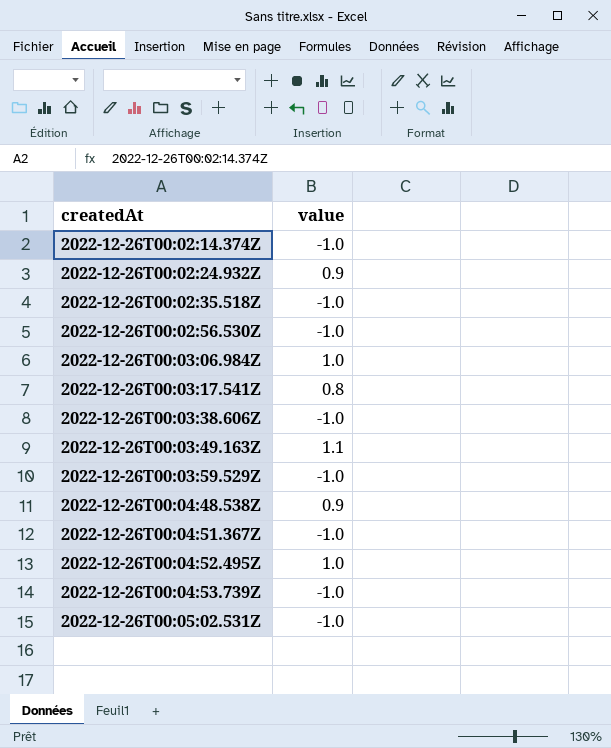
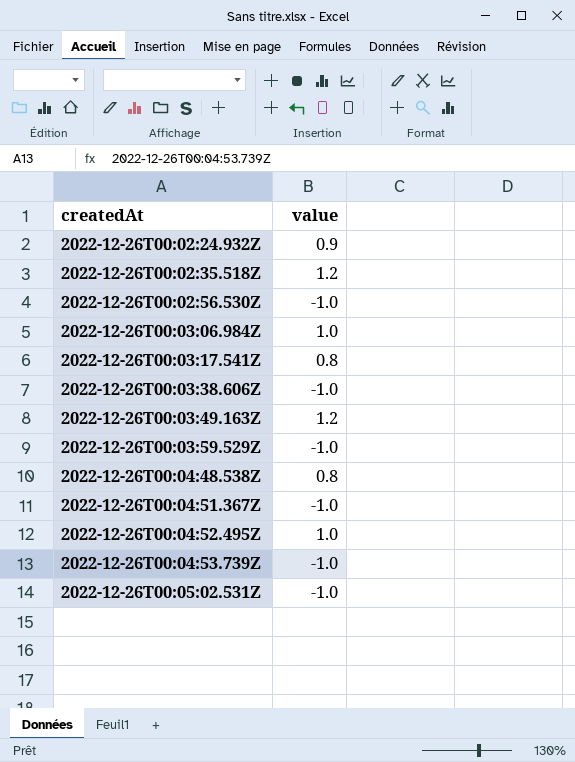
row 2022-12-26T00:02:14.374Z: -1.0 -> none
2022-12-26T00:02:35.518Z | value: -1.0 -> 1.2
2022-12-26T00:03:49.163Z | value: 1.1 -> 1.2
2022-12-26T00:04:48.538Z | value: 0.9 -> 0.8

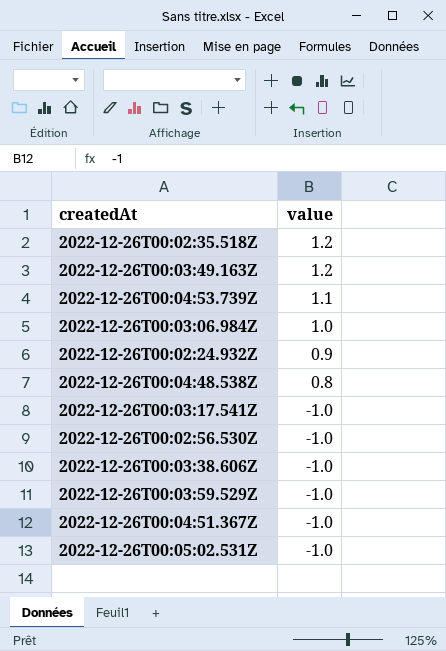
row order: createdAt ascending -> value descending
row 2022-12-26T00:04:52.495Z: 1.0 -> none
2022-12-26T00:04:53.739Z | value: -1.0 -> 1.1
2022-12-26T00:03:17.541Z | value: 0.8 -> -1.0

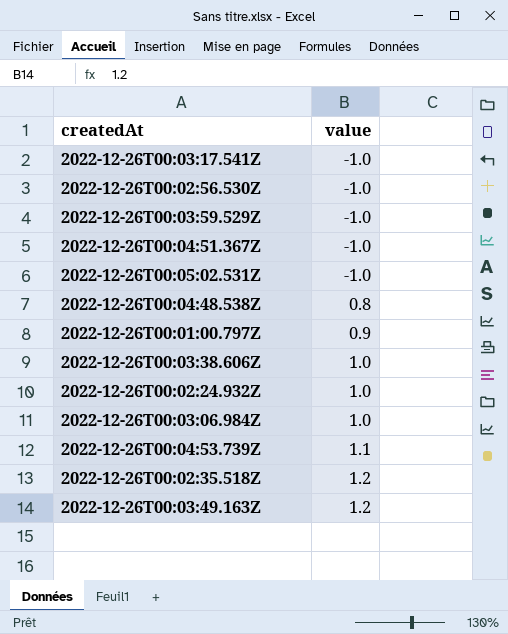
row order: value descending -> value ascending
row 2022-12-26T00:01:00.797Z: none -> 0.9
2022-12-26T00:03:38.606Z | value: -1.0 -> 1.0
2022-12-26T00:02:24.932Z | value: 0.9 -> 1.0

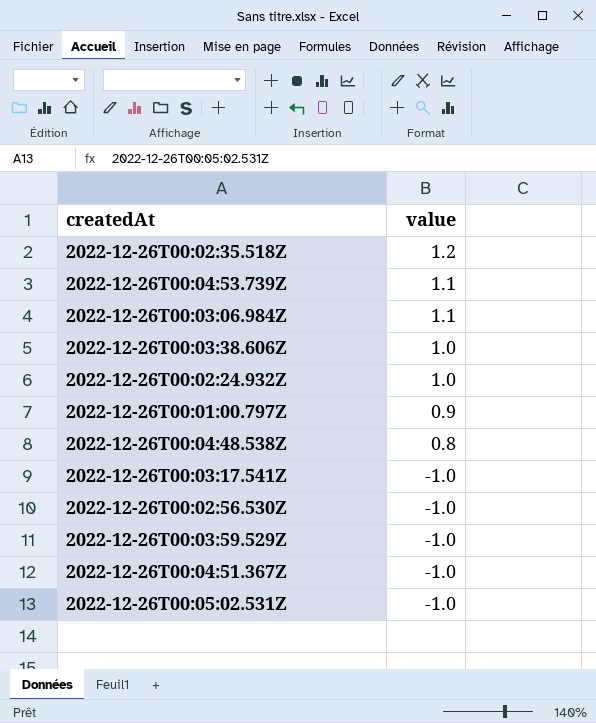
row order: value ascending -> value descending
row 2022-12-26T00:03:49.163Z: 1.2 -> none
2022-12-26T00:03:06.984Z | value: 1.0 -> 1.1

